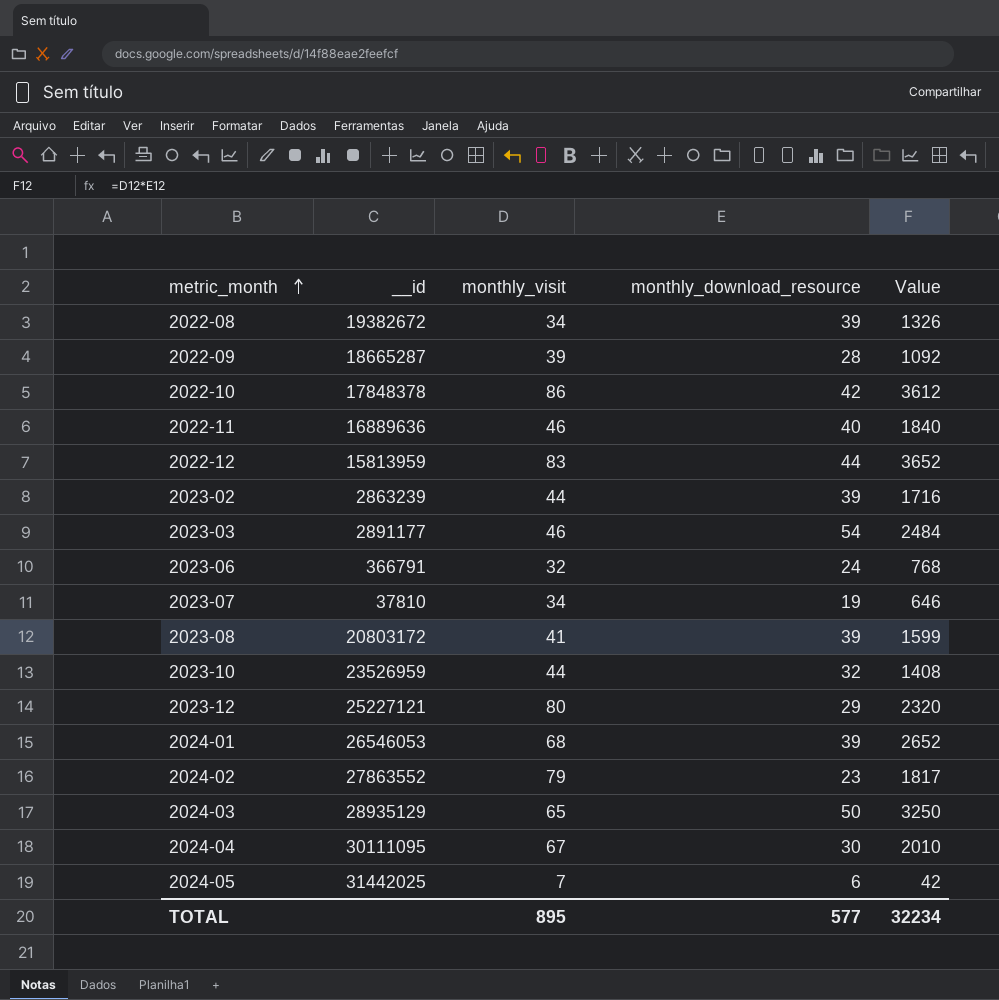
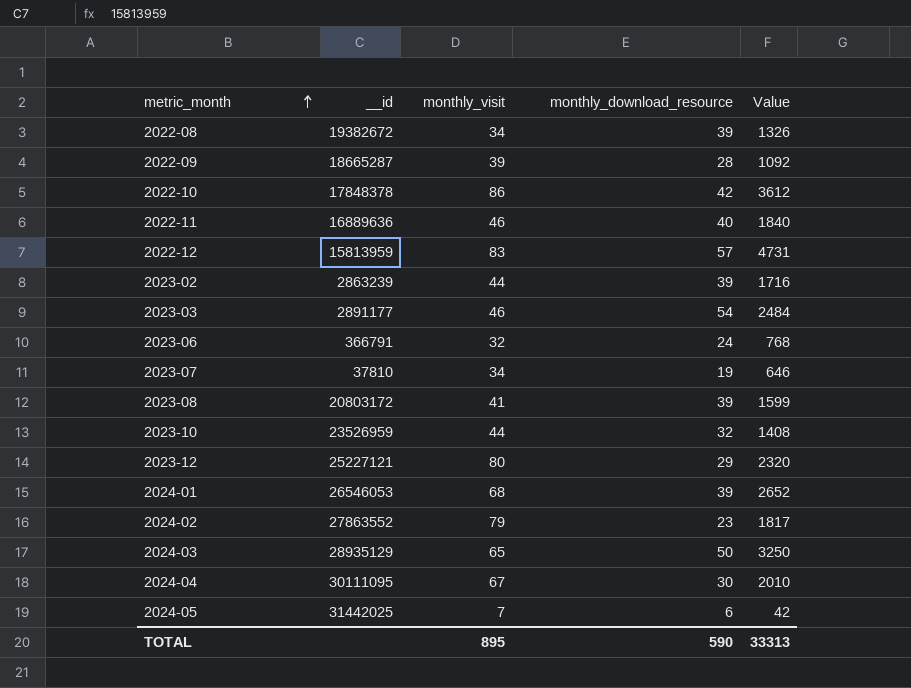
2022-12 | monthly_download_resource: 44 -> 57
2022-12 | Value: 3652 -> 4731
TOTAL | monthly_download_resource: 577 -> 590
TOTAL | Value: 32234 -> 33313

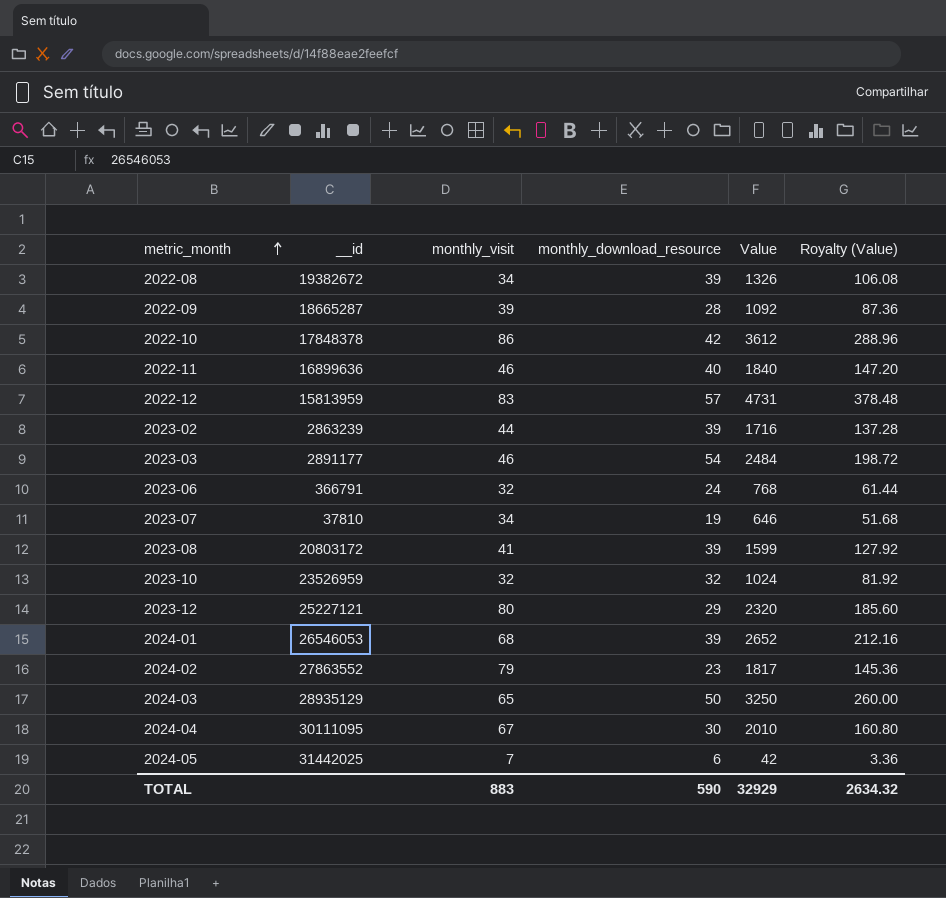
column Royalty (Value) | formula: none -> [Value] * 0.08
2022-11 | __id: 16889636 -> 16899636
2023-10 | monthly_visit: 44 -> 32
2023-10 | Value: 1408 -> 1024
TOTAL | monthly_visit: 895 -> 883
TOTAL | Value: 33313 -> 32929

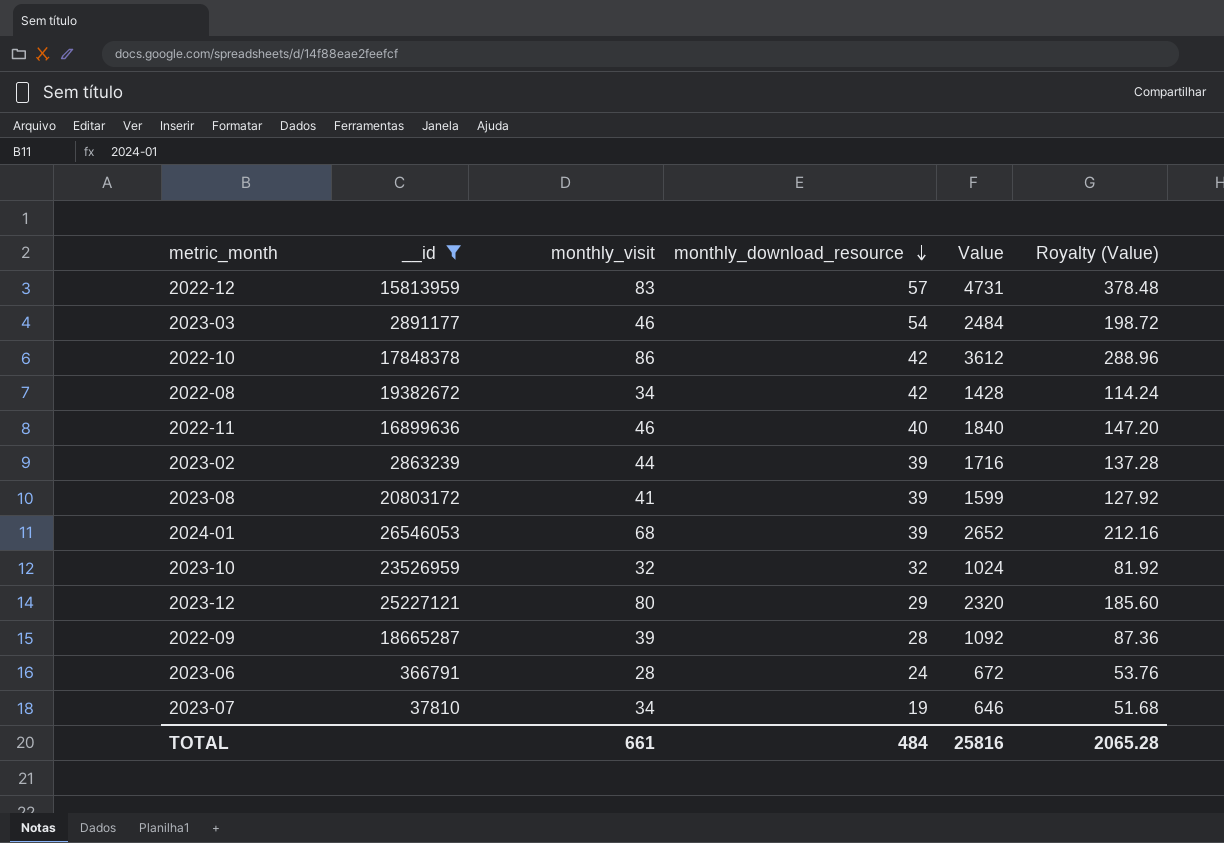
filter: none -> __id <= 26546053
row order: metric_month ascending -> monthly_download_resource descending
2022-08 | monthly_download_resource: 39 -> 42
2022-08 | Value: 1326 -> 1428
2022-08 | Royalty (Value): 106.08 -> 114.24
2023-06 | monthly_visit: 32 -> 28
2023-06 | Value: 768 -> 672
2023-06 | Royalty (Value): 61.44 -> 53.76
TOTAL | monthly_visit: 883 -> 661
TOTAL | monthly_download_resource: 590 -> 484
TOTAL | Value: 32929 -> 25816
TOTAL | Royalty (Value): 2634.32 -> 2065.28

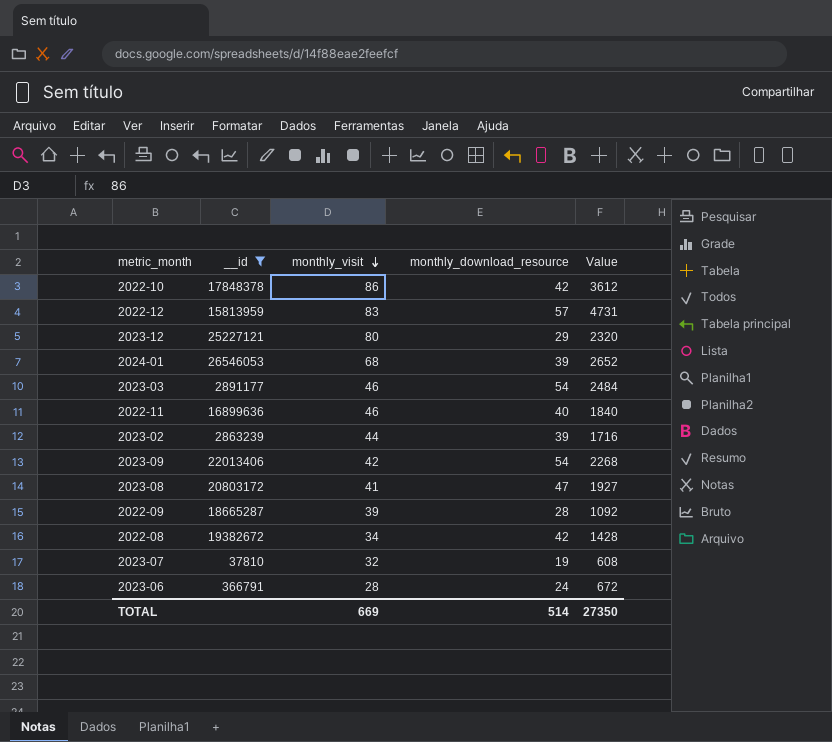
row order: monthly_download_resource descending -> monthly_visit descending
column Royalty (Value) | formula: [Value] * 0.08 -> none
row 2023-10: 23526959 | 32 | 32 | 1024 | 81.92 -> none
row 2023-09: none -> 22013406 | 42 | 54 | 2268
2023-08 | monthly_download_resource: 39 -> 47
2023-08 | Value: 1599 -> 1927
2023-07 | monthly_visit: 34 -> 32
2023-07 | Value: 646 -> 608
TOTAL | monthly_visit: 661 -> 669
TOTAL | monthly_download_resource: 484 -> 514
TOTAL | Value: 25816 -> 27350

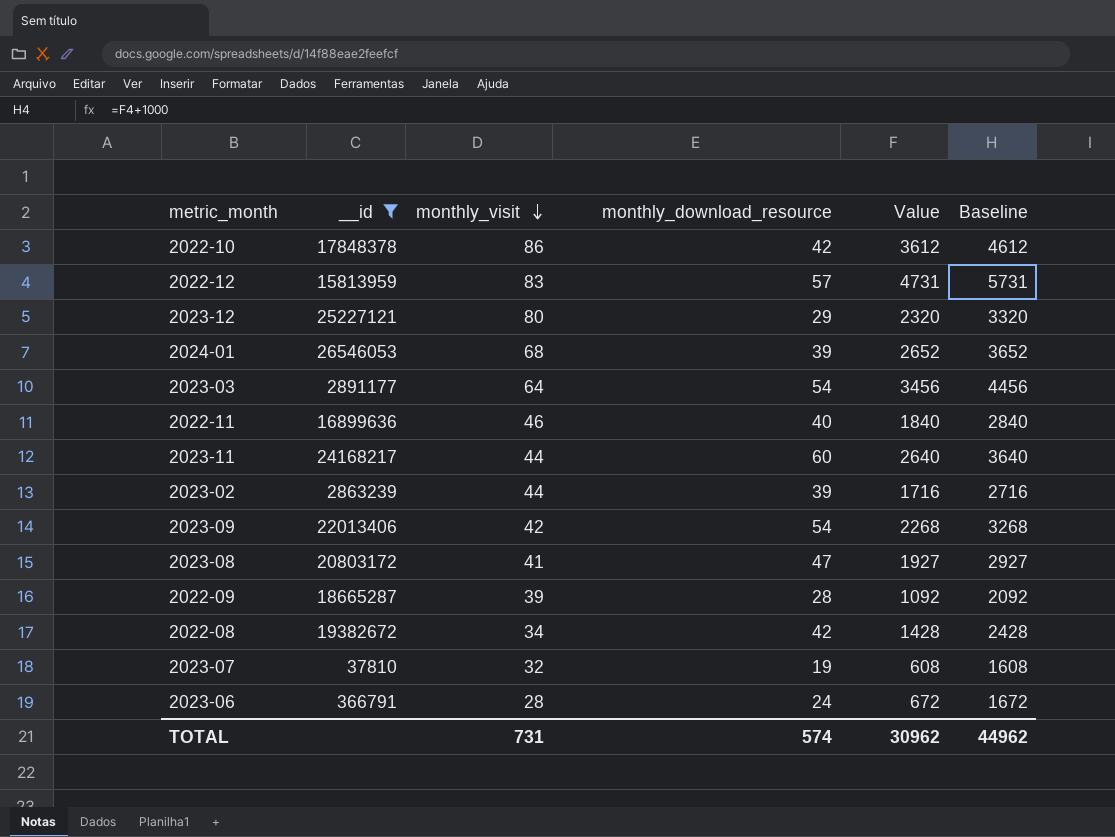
column Baseline | formula: none -> [Value] + 1000
2023-03 | monthly_visit: 46 -> 64
2023-03 | Value: 2484 -> 3456
row 2023-11: none -> 24168217 | 44 | 60 | 2640 | 3640
TOTAL | monthly_visit: 669 -> 731
TOTAL | monthly_download_resource: 514 -> 574
TOTAL | Value: 27350 -> 30962

